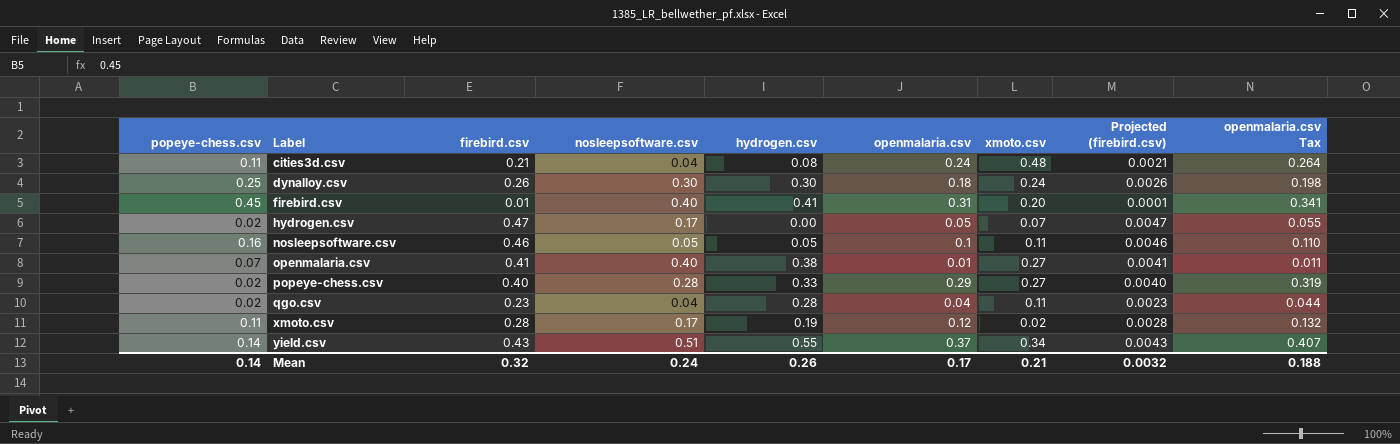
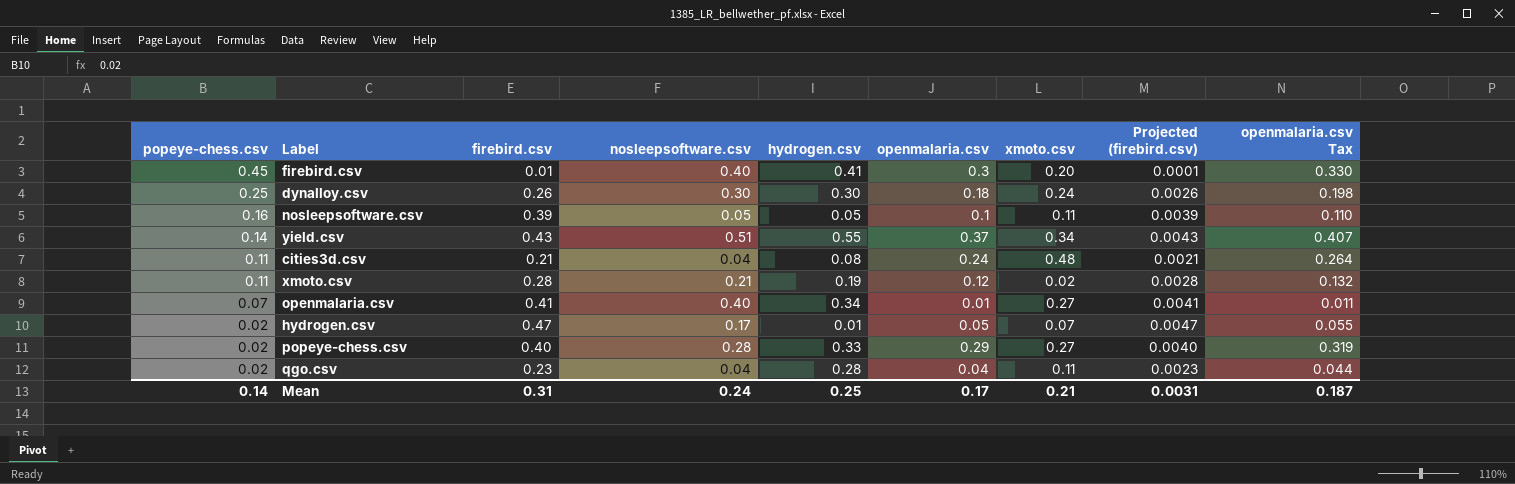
row order: Label ascending -> popeye-chess.csv descending
firebird.csv | openmalaria.csv: 0.31 -> 0.3
firebird.csv | openmalaria.csv Tax: 0.341 -> 0.330
nosleepsoftware.csv | firebird.csv: 0.46 -> 0.39
nosleepsoftware.csv | Projected (firebird.csv): 0.0046 -> 0.0039
xmoto.csv | nosleepsoftware.csv: 0.17 -> 0.21
openmalaria.csv | hydrogen.csv: 0.38 -> 0.34
hydrogen.csv | hydrogen.csv: 0.00 -> 0.01
Mean | firebird.csv: 0.32 -> 0.31
Mean | hydrogen.csv: 0.26 -> 0.25
Mean | Projected (firebird.csv): 0.0032 -> 0.0031
Mean | openmalaria.csv Tax: 0.188 -> 0.187

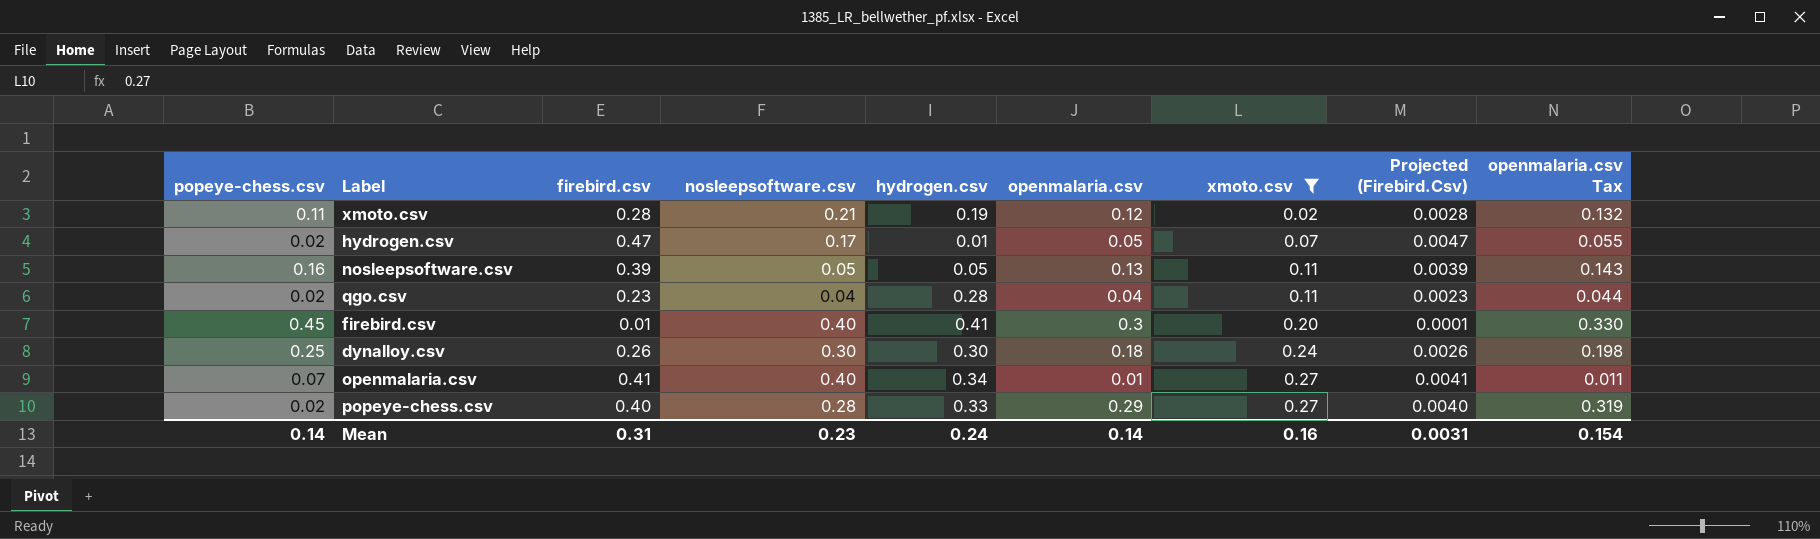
filter: none -> xmoto.csv <= 0.27
row order: popeye-chess.csv descending -> xmoto.csv ascending
column name: Projected (firebird.csv) -> Projected (Firebird.Csv)
nosleepsoftware.csv | openmalaria.csv: 0.1 -> 0.13
nosleepsoftware.csv | openmalaria.csv Tax: 0.110 -> 0.143
Mean | nosleepsoftware.csv: 0.24 -> 0.23
Mean | hydrogen.csv: 0.25 -> 0.24
Mean | openmalaria.csv: 0.17 -> 0.14
Mean | xmoto.csv: 0.21 -> 0.16
Mean | openmalaria.csv Tax: 0.187 -> 0.154

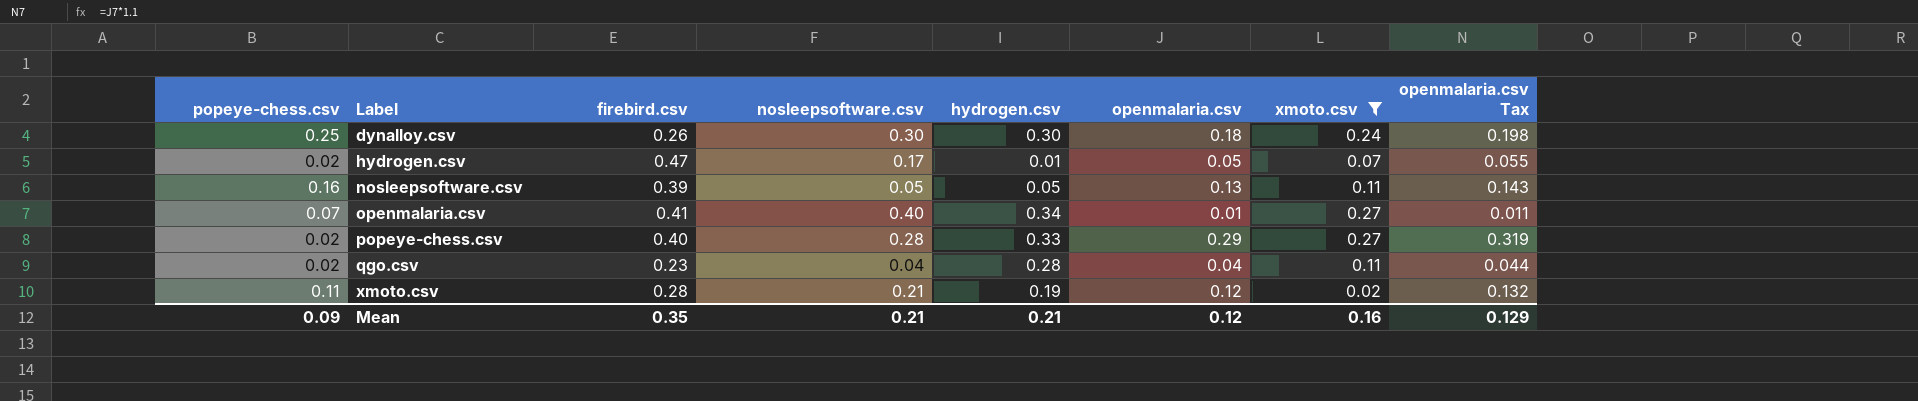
row order: xmoto.csv ascending -> Label ascending
column Projected (Firebird.Csv) | formula: [firebird.csv] * 0.01 -> none
row firebird.csv: 0.45 | 0.01 | 0.40 | 0.41 | 0.3 | 0.20 | 0.0001 | 0.330 -> none
Mean | popeye-chess.csv: 0.14 -> 0.09
Mean | firebird.csv: 0.31 -> 0.35
Mean | nosleepsoftware.csv: 0.23 -> 0.21
Mean | hydrogen.csv: 0.24 -> 0.21
Mean | openmalaria.csv: 0.14 -> 0.12
Mean | openmalaria.csv Tax: 0.154 -> 0.129

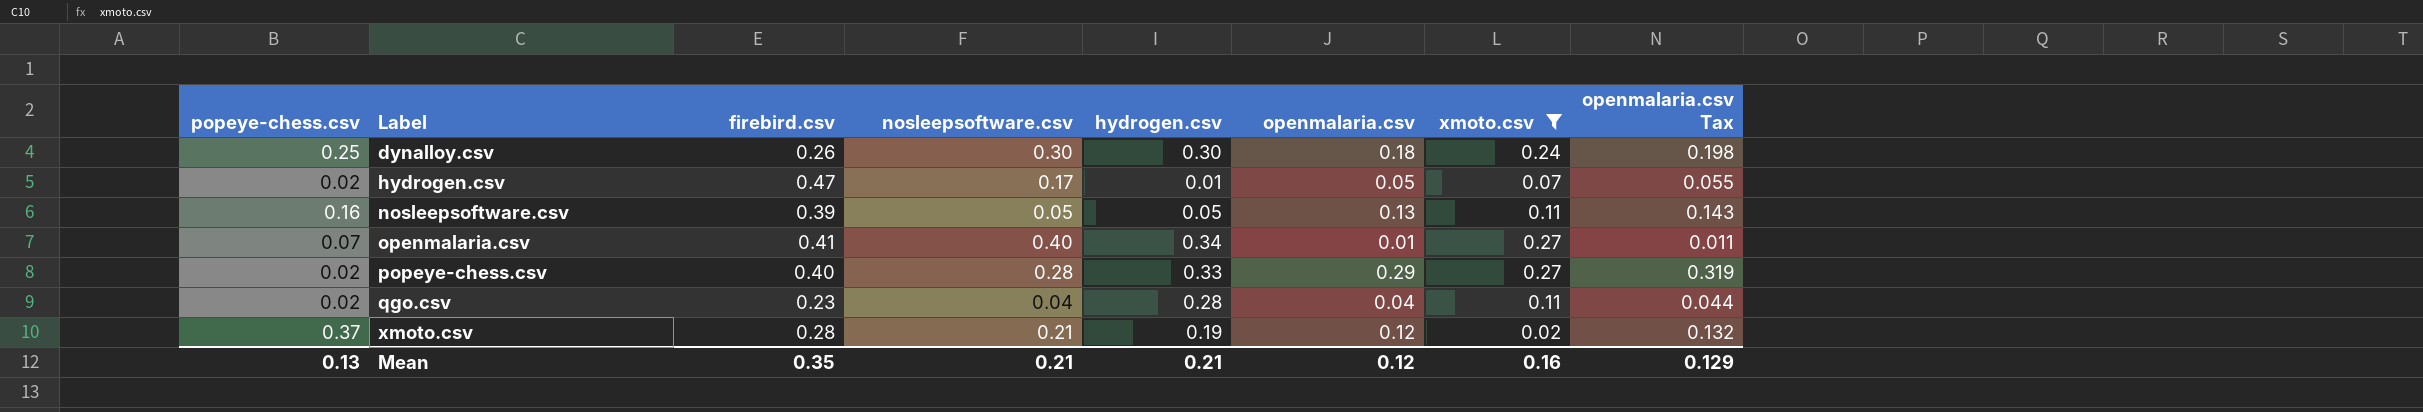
xmoto.csv | popeye-chess.csv: 0.11 -> 0.37
Mean | popeye-chess.csv: 0.09 -> 0.13

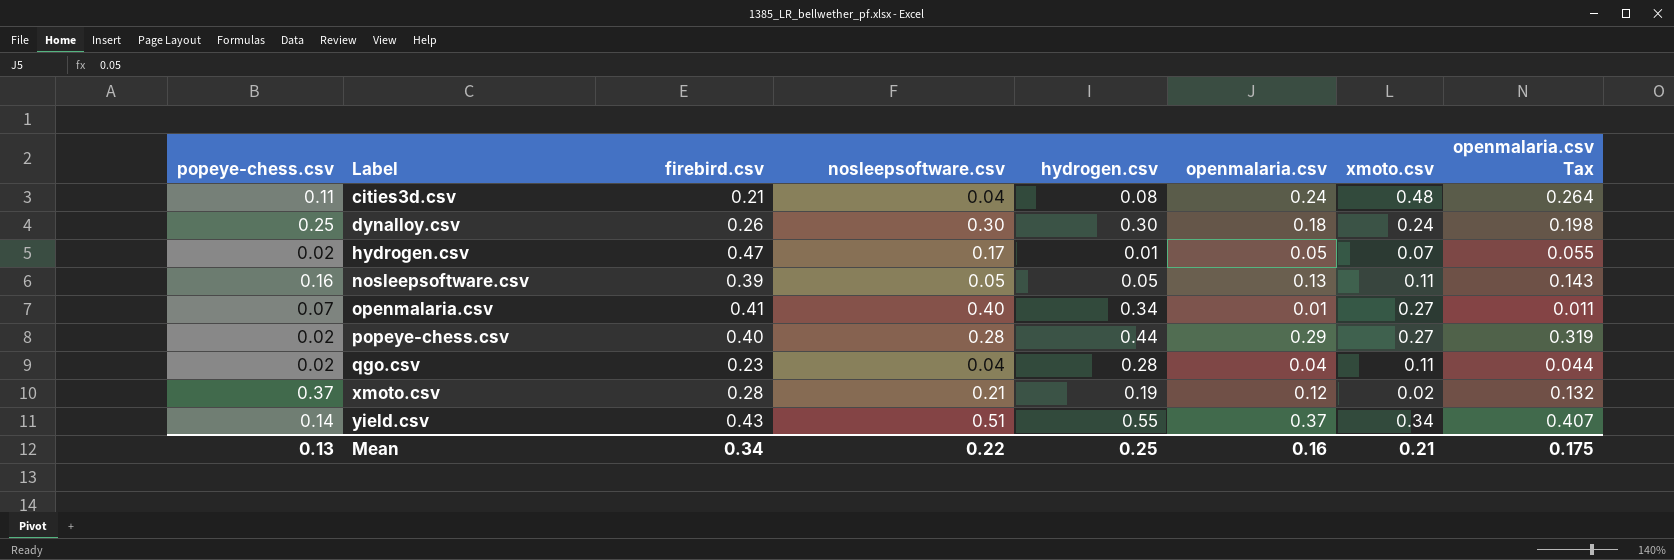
filter: xmoto.csv <= 0.27 -> none
popeye-chess.csv | hydrogen.csv: 0.33 -> 0.44
Mean | firebird.csv: 0.35 -> 0.34
Mean | nosleepsoftware.csv: 0.21 -> 0.22
Mean | hydrogen.csv: 0.21 -> 0.25
Mean | openmalaria.csv: 0.12 -> 0.16
Mean | xmoto.csv: 0.16 -> 0.21
Mean | openmalaria.csv Tax: 0.129 -> 0.175

